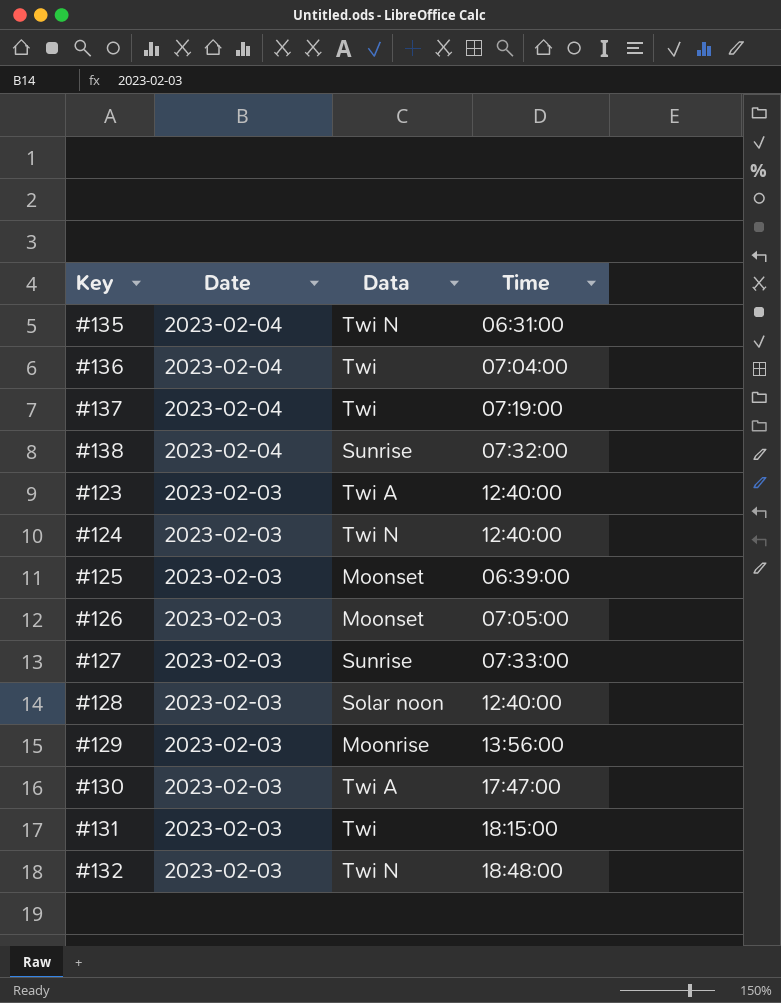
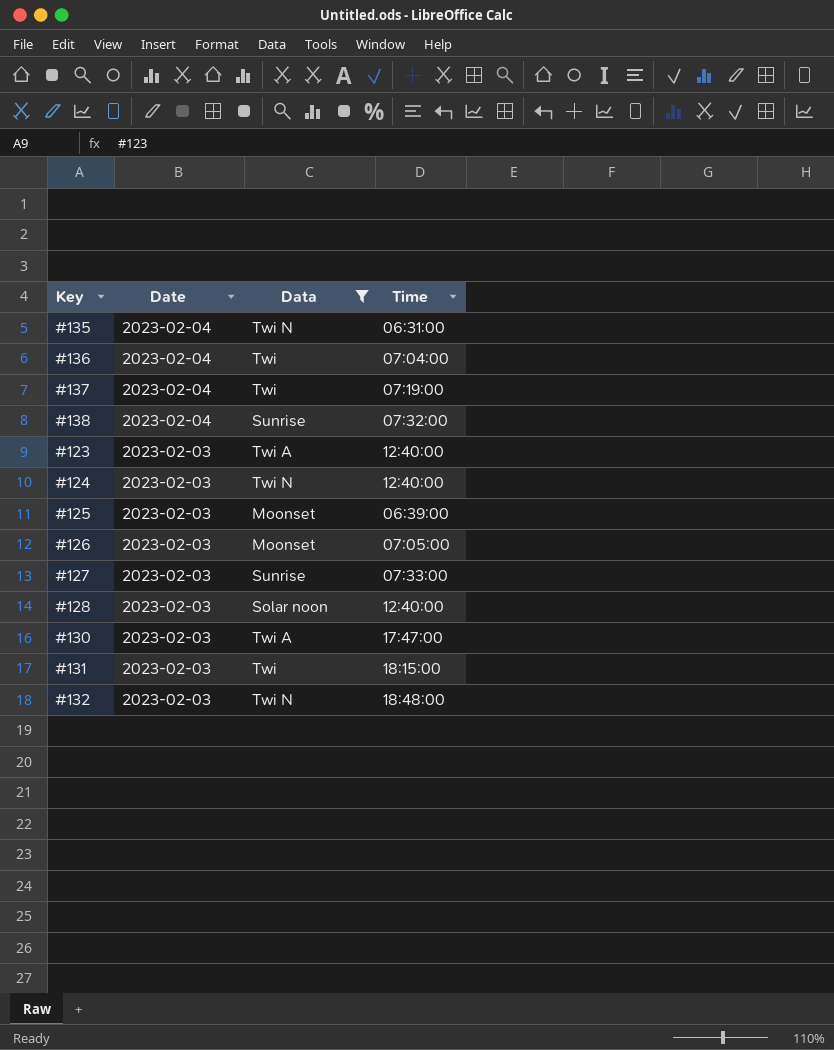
filter: none -> Data != Moonrise

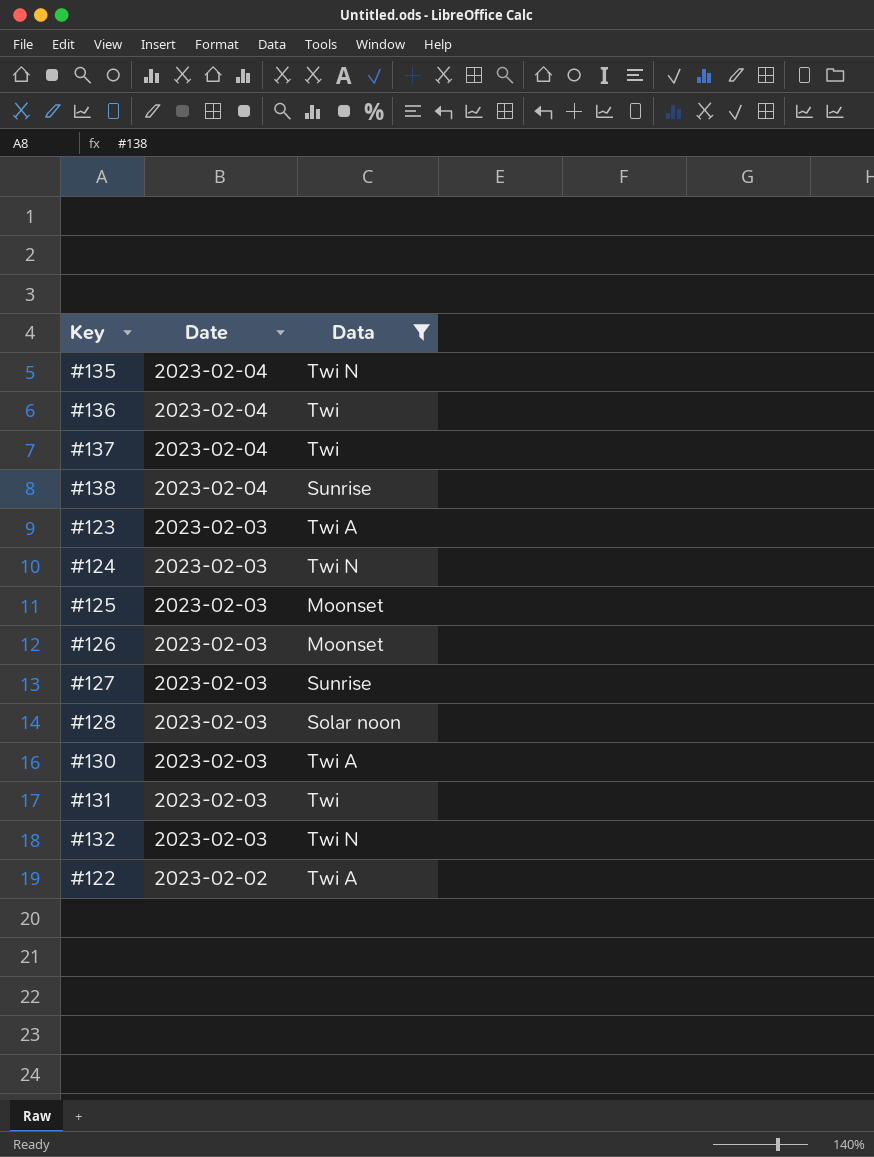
column Time | position: 4 -> none
row #122: none -> 2023-02-02 | Twi A

